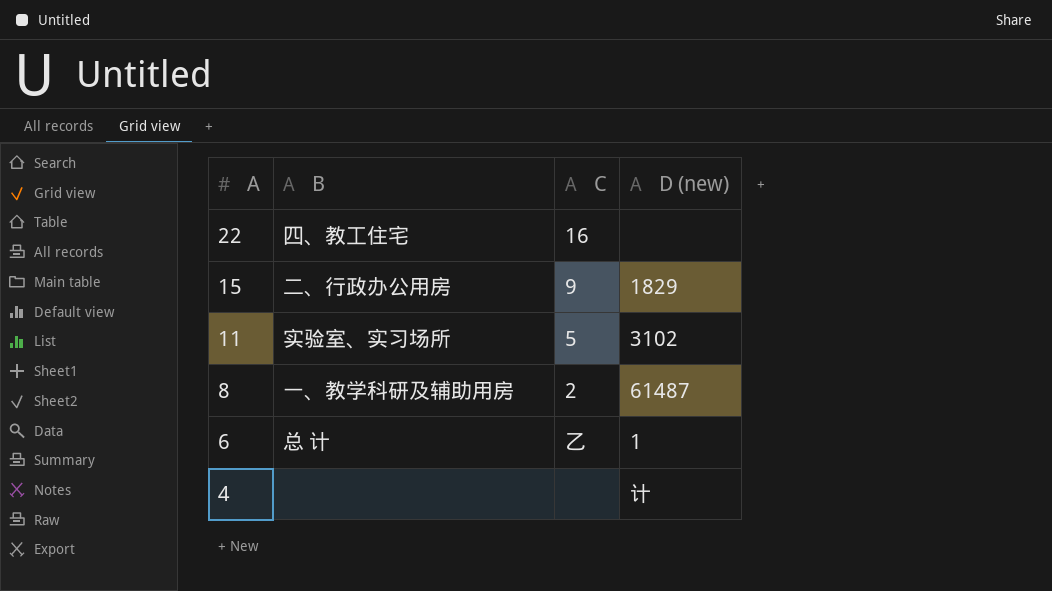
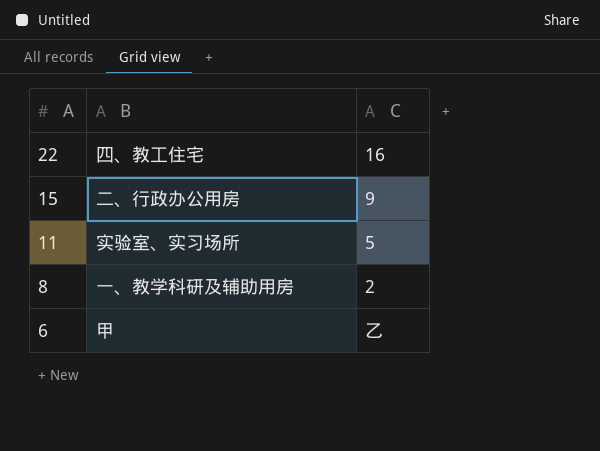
column D (new) | position: 4 -> none
row 4: none | none | 计 -> none
6 | B: 总 计 -> 甲

